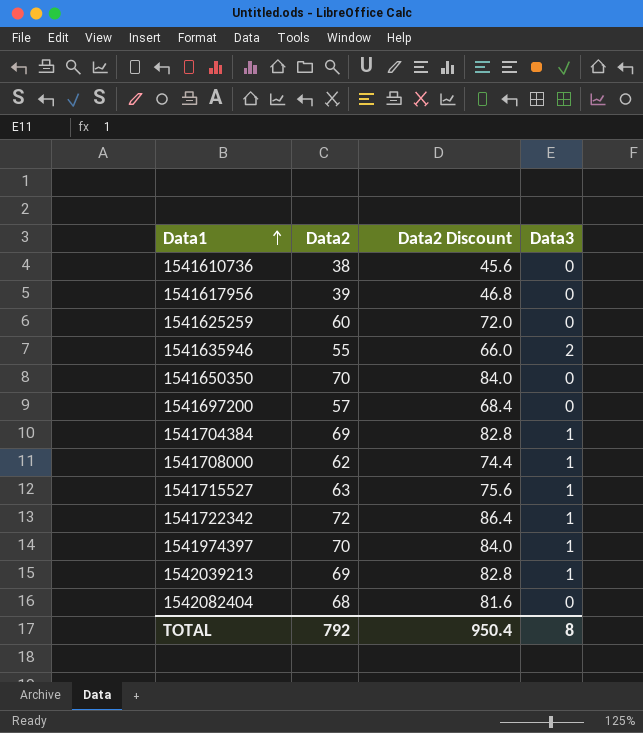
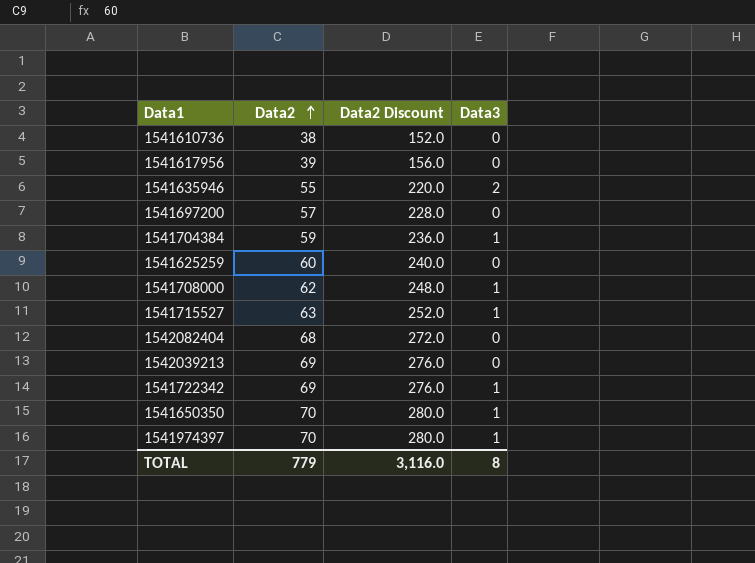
row order: Data1 ascending -> Data2 ascending
column Data2 Discount | formula: [Data2] * 1.2 -> [Data2] * 4
1541704384 | Data2: 69 -> 59
1542039213 | Data3: 1 -> 0
1541722342 | Data2: 72 -> 69
1541650350 | Data3: 0 -> 1
TOTAL | Data2: 792 -> 779
TOTAL | Data2 Discount: 950.4 -> 3,116.0

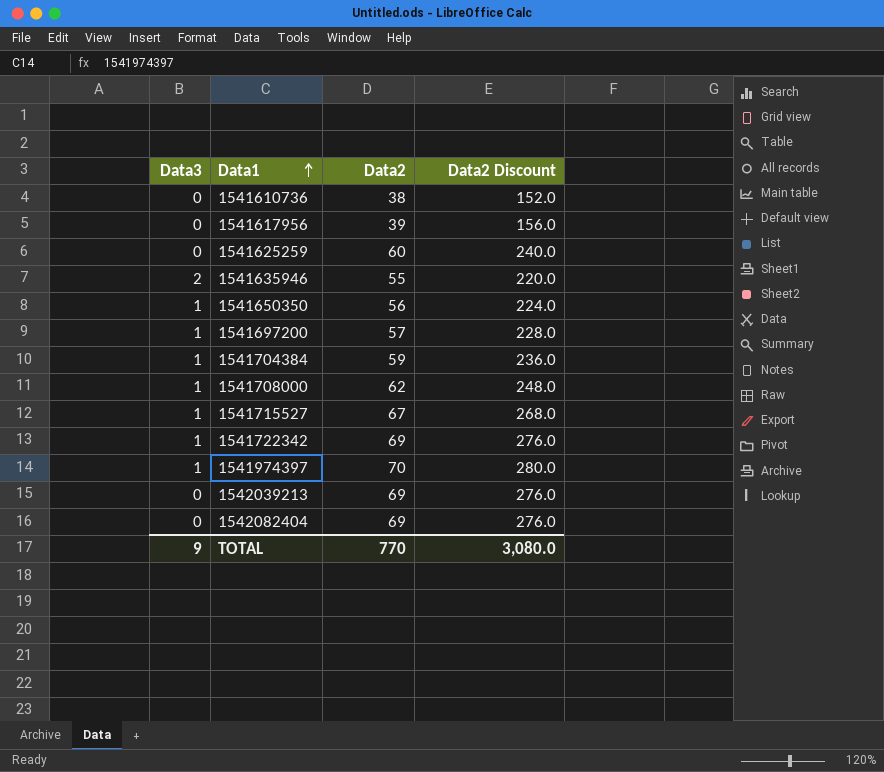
row order: Data2 ascending -> Data1 ascending
column Data3 | position: 4 -> 1
1541650350 | Data2: 70 -> 56
1541650350 | Data2 Discount: 280.0 -> 224.0
1541697200 | Data3: 0 -> 1
1541715527 | Data2: 63 -> 67
1541715527 | Data2 Discount: 252.0 -> 268.0
1542082404 | Data2: 68 -> 69
1542082404 | Data2 Discount: 272.0 -> 276.0
TOTAL | Data3: 8 -> 9
TOTAL | Data2: 779 -> 770
TOTAL | Data2 Discount: 3,116.0 -> 3,080.0

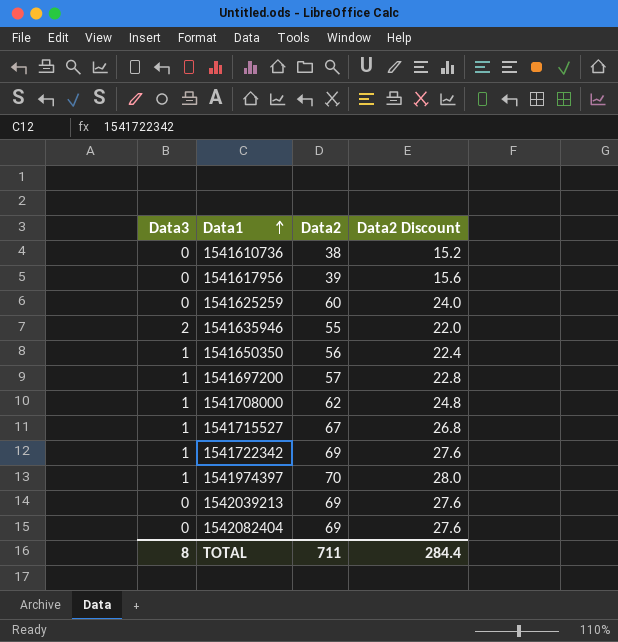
column Data2 Discount | formula: [Data2] * 4 -> [Data2] * 0.4
row 1541704384: 1 | 59 | 236.0 -> none
TOTAL | Data3: 9 -> 8
TOTAL | Data2: 770 -> 711
TOTAL | Data2 Discount: 3,080.0 -> 284.4

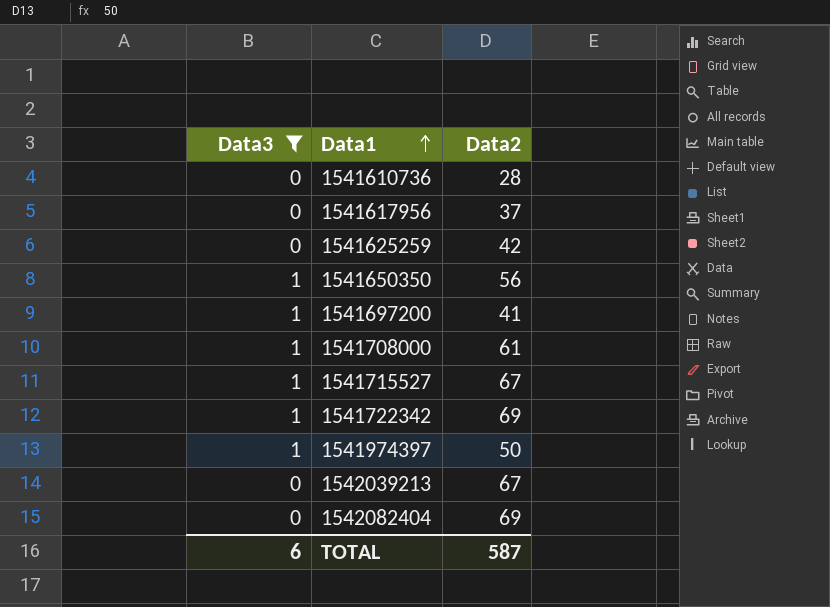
filter: none -> Data3 != 2
column Data2 Discount | formula: [Data2] * 0.4 -> none
1541610736 | Data2: 38 -> 28
1541617956 | Data2: 39 -> 37
1541625259 | Data2: 60 -> 42
1541697200 | Data2: 57 -> 41
1541708000 | Data2: 62 -> 61
1541974397 | Data2: 70 -> 50
1542039213 | Data2: 69 -> 67
TOTAL | Data3: 8 -> 6
TOTAL | Data2: 711 -> 587

